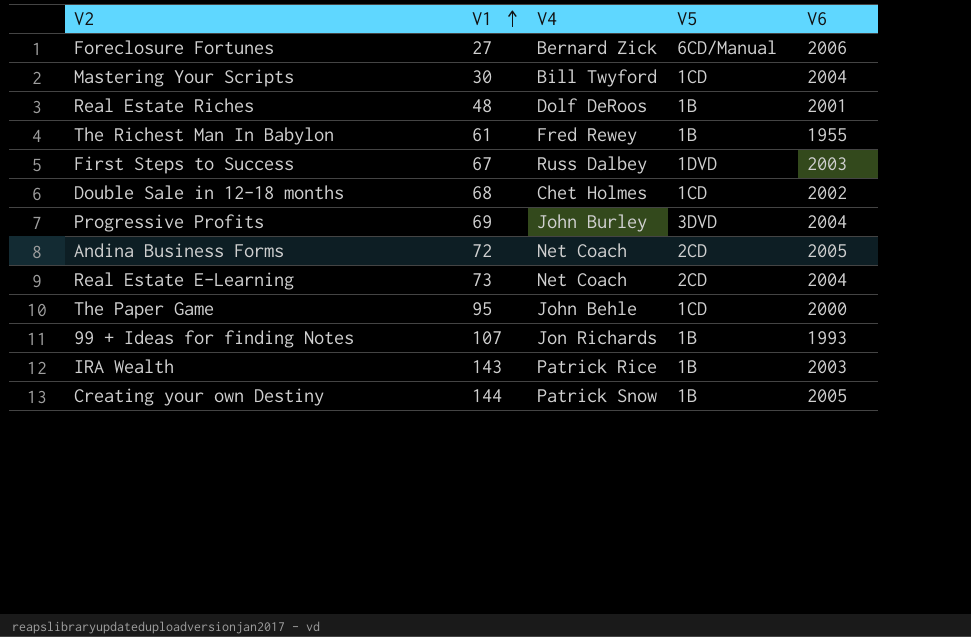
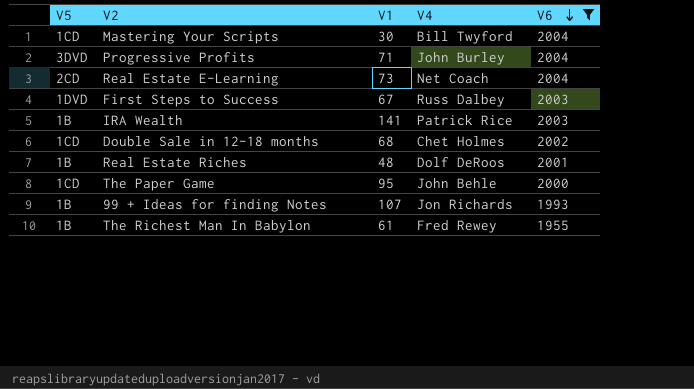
filter: none -> V6 <= 2004
row order: V1 ascending -> V6 descending
column V5 | position: 4 -> 1
Progressive Profits | V1: 69 -> 71
IRA Wealth | V1: 143 -> 141

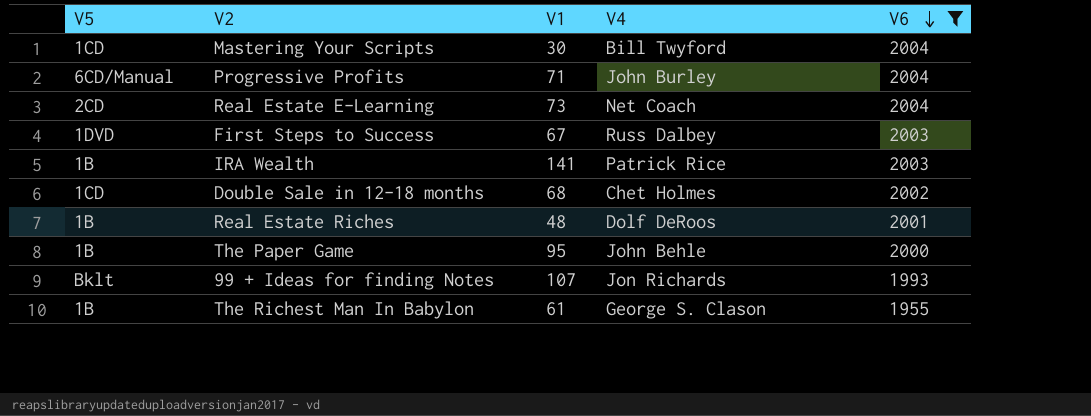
Progressive Profits | V5: 3DVD -> 6CD/Manual
The Paper Game | V5: 1CD -> 1B
99 + Ideas for finding Notes | V5: 1B -> Bklt
The Richest Man In Babylon | V4: Fred Rewey -> George S. Clason

